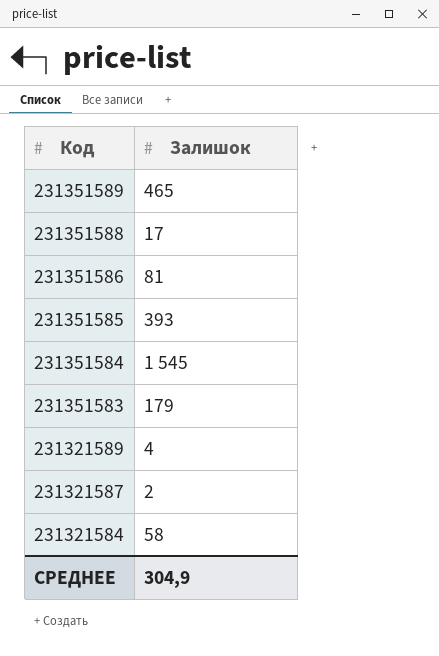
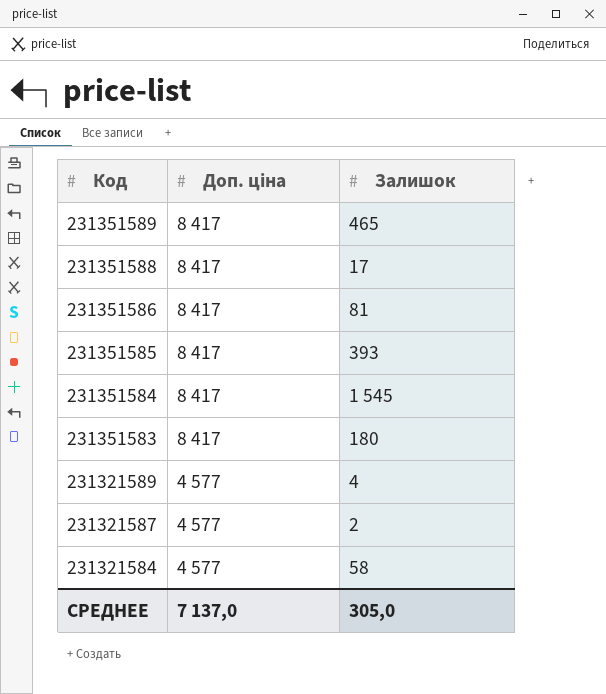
column Доп. ціна | position: none -> 2
231351583 | Залишок: 179 -> 180
СРЕДНЕЕ | Залишок: 304,9 -> 305,0

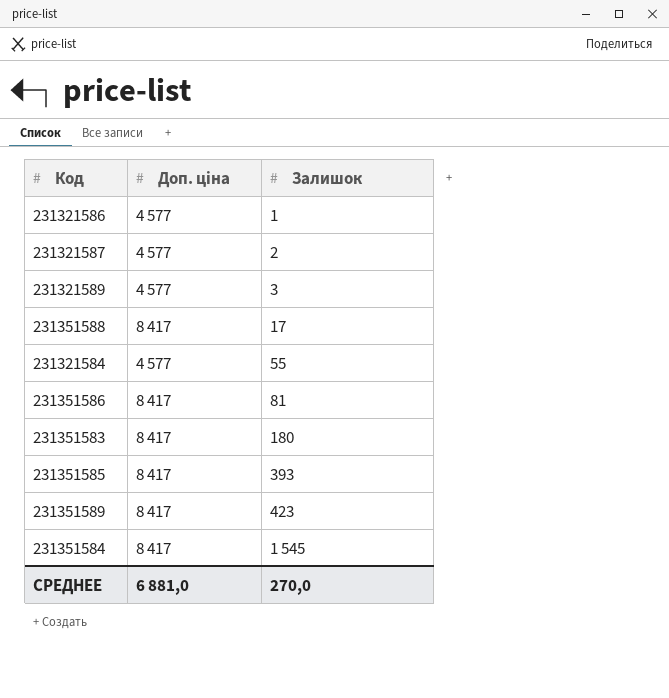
row order: Код descending -> Залишок ascending
row 231321586: none -> 4 577 | 1
231321589 | Залишок: 4 -> 3
231321584 | Залишок: 58 -> 55
231351589 | Залишок: 465 -> 423
СРЕДНЕЕ | Доп. ціна: 7 137,0 -> 6 881,0
СРЕДНЕЕ | Залишок: 305,0 -> 270,0

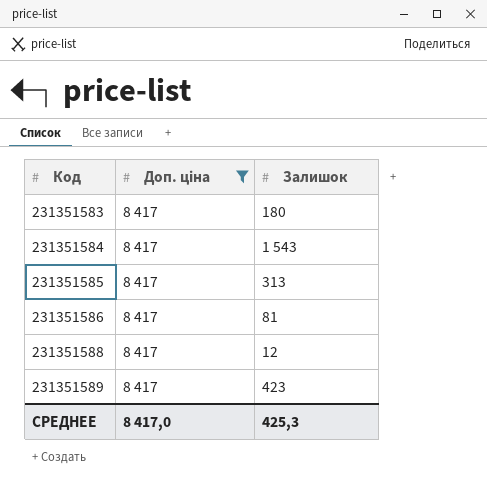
filter: none -> Доп. ціна = 8 417
row order: Залишок ascending -> Код ascending
231351584 | Залишок: 1 545 -> 1 543
231351585 | Залишок: 393 -> 313
231351588 | Залишок: 17 -> 12
СРЕДНЕЕ | Доп. ціна: 6 881,0 -> 8 417,0
СРЕДНЕЕ | Залишок: 270,0 -> 425,3

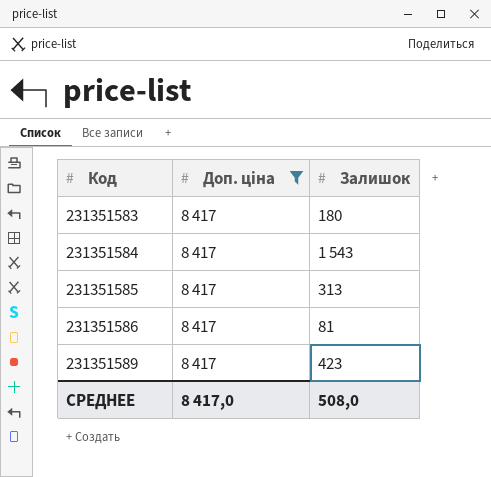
row 231351588: 8 417 | 12 -> none
СРЕДНЕЕ | Залишок: 425,3 -> 508,0

